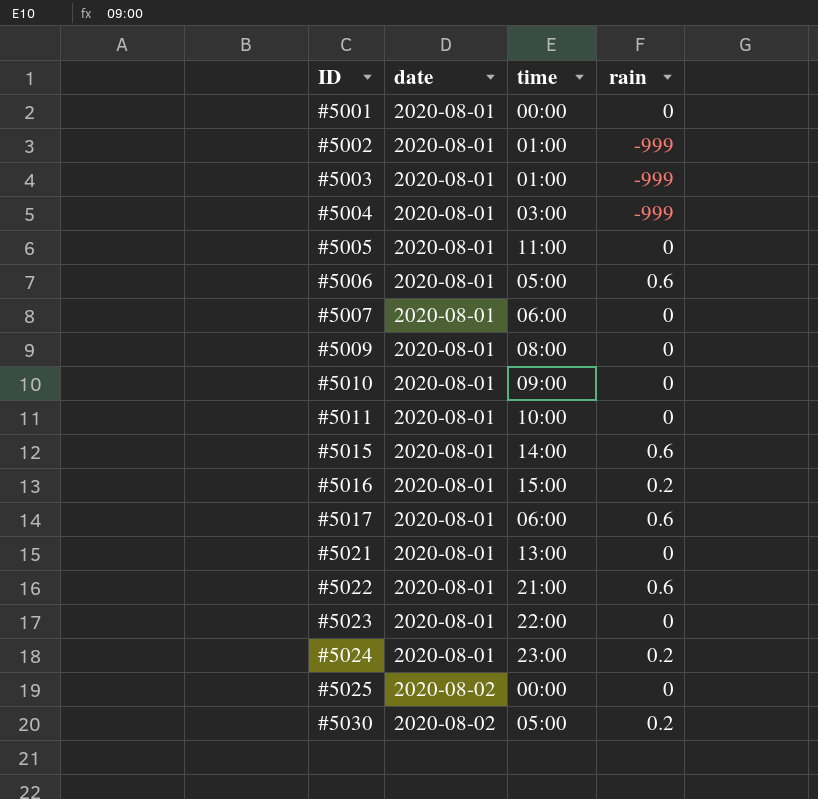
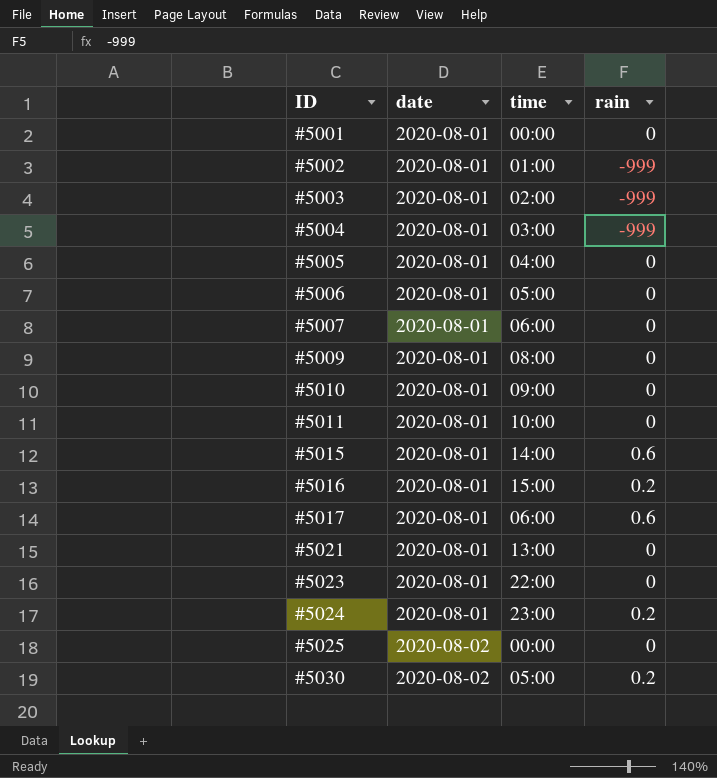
row #5022: 2020-08-01 | 21:00 | 0.6 -> none
#5003 | time: 01:00 -> 02:00
#5005 | time: 11:00 -> 04:00
#5006 | rain: 0.6 -> 0

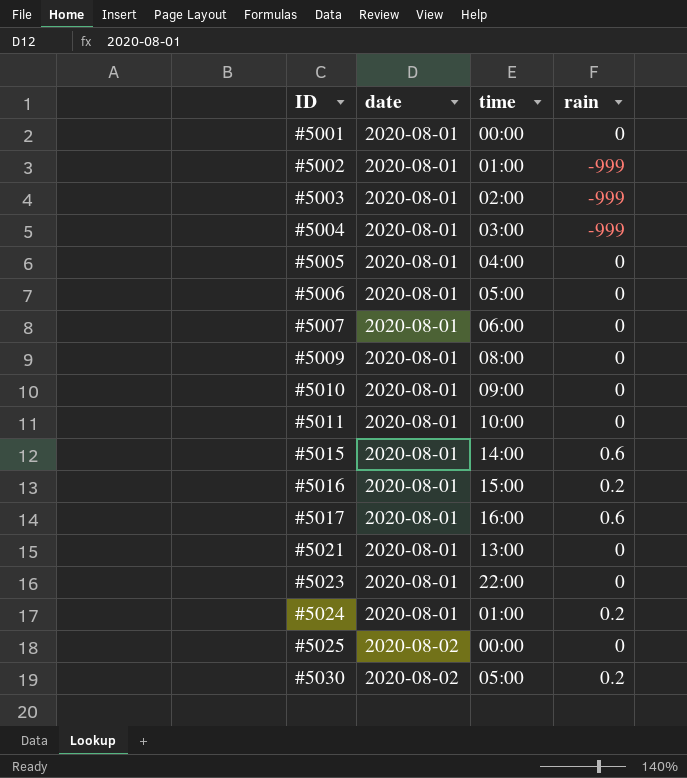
#5017 | time: 06:00 -> 16:00
#5024 | time: 23:00 -> 01:00

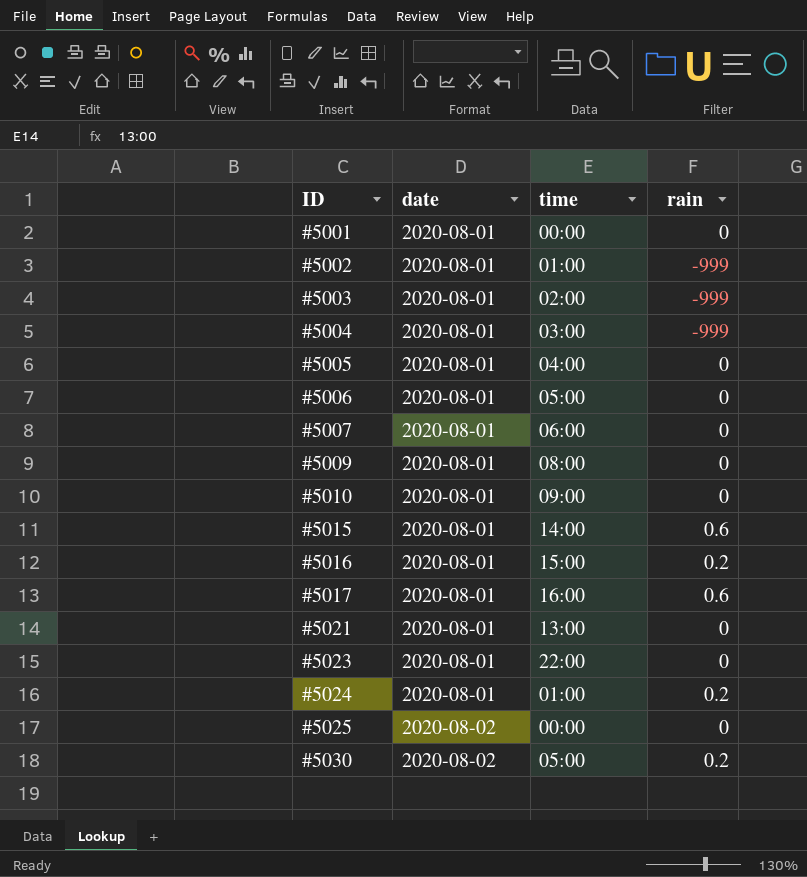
row #5011: 2020-08-01 | 10:00 | 0 -> none

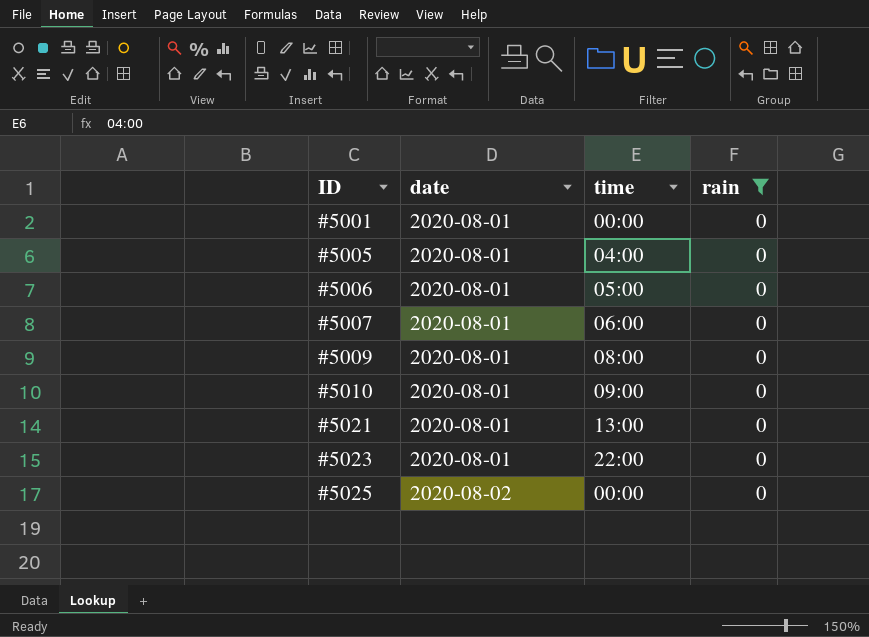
filter: none -> rain = 0

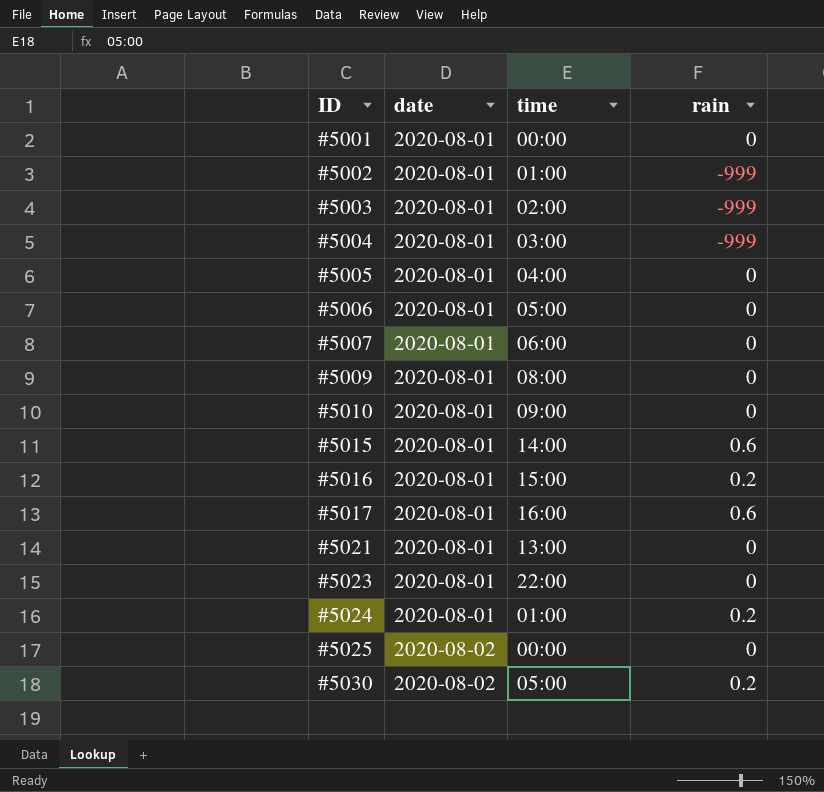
filter: rain = 0 -> none

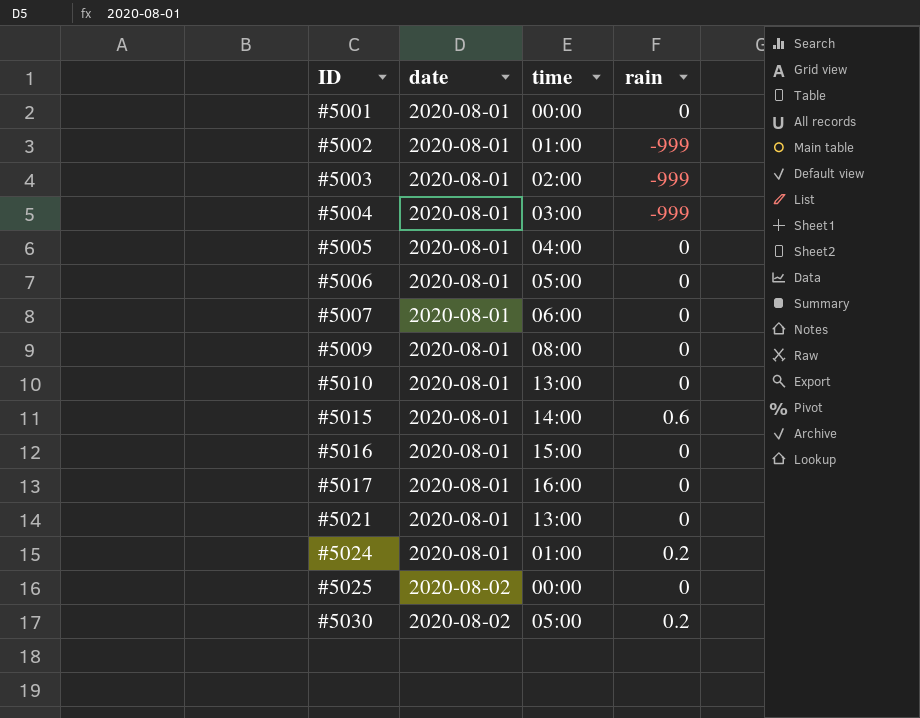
row #5023: 2020-08-01 | 22:00 | 0 -> none
#5010 | time: 09:00 -> 13:00
#5016 | rain: 0.2 -> 0
#5017 | rain: 0.6 -> 0

